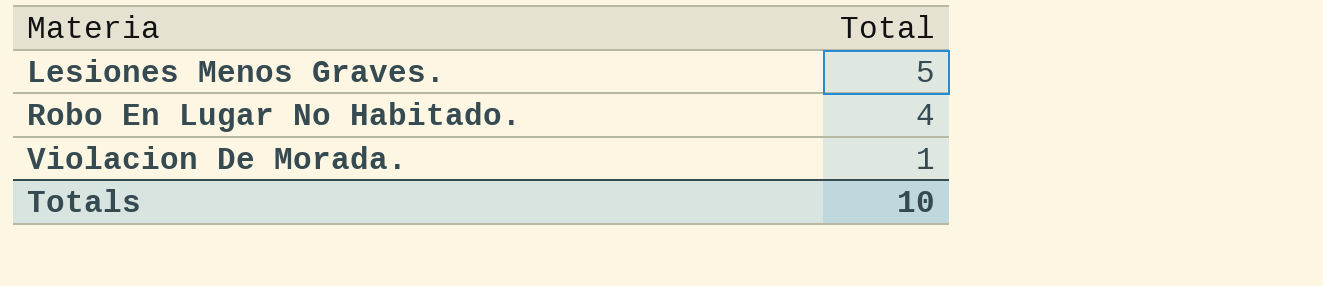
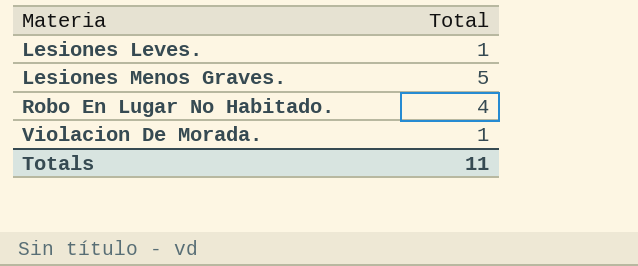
row Lesiones Leves.: none -> 1
Totals | Total: 10 -> 11

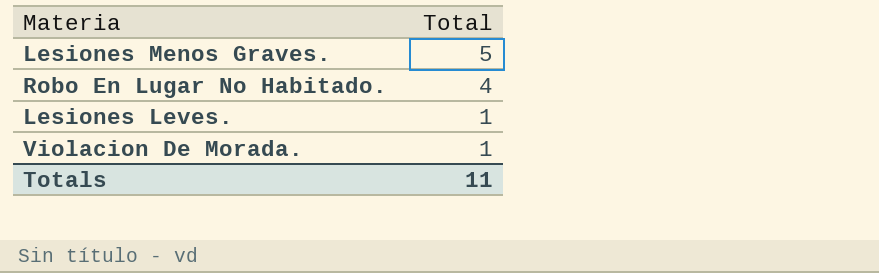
row order: Materia ascending -> Total descending

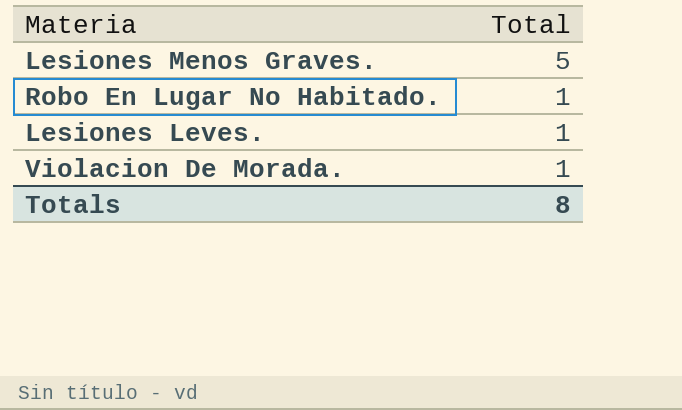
Robo En Lugar No Habitado. | Total: 4 -> 1
Totals | Total: 11 -> 8

